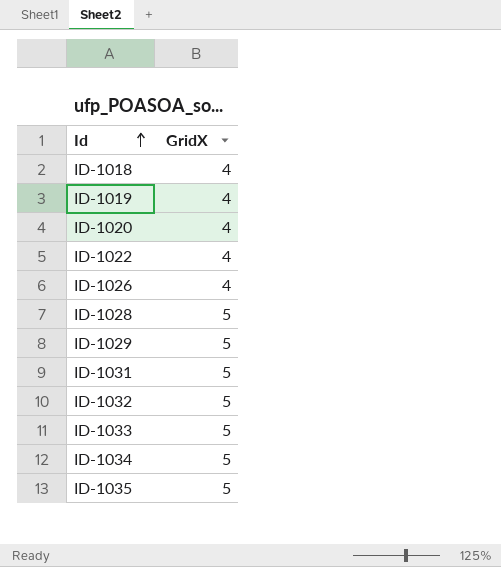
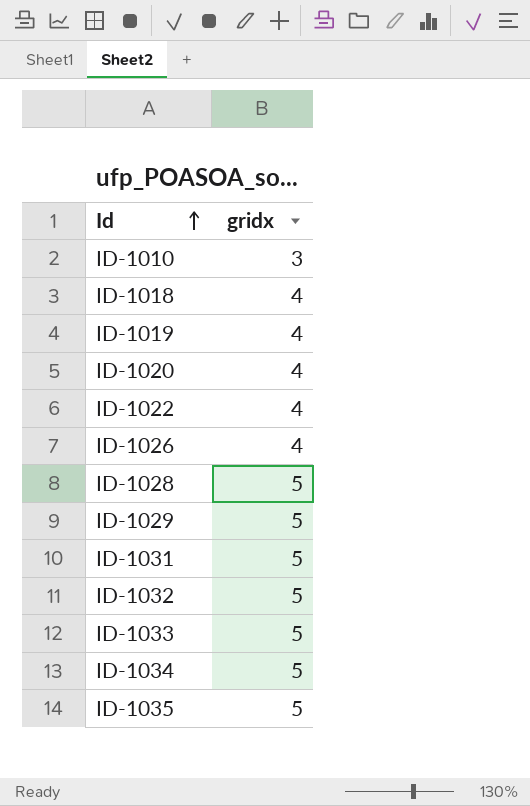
column name: GridX -> gridx
row ID-1010: none -> 3

